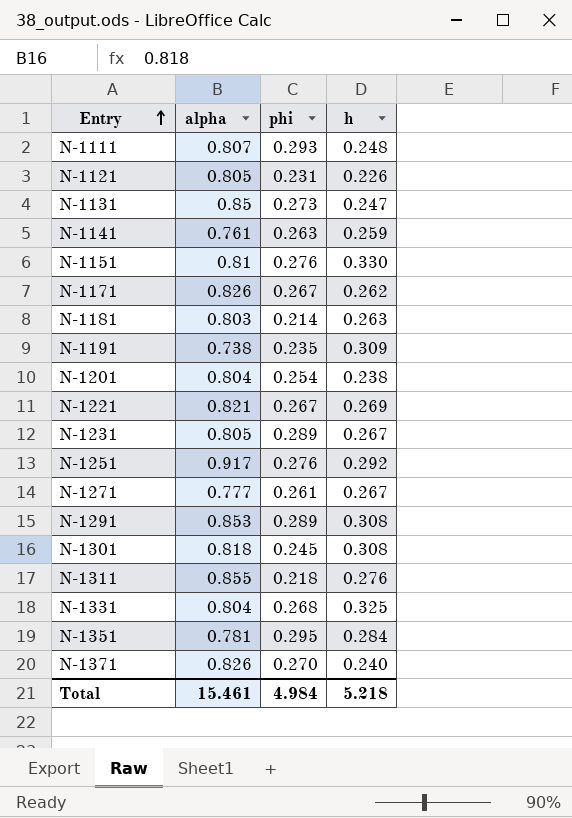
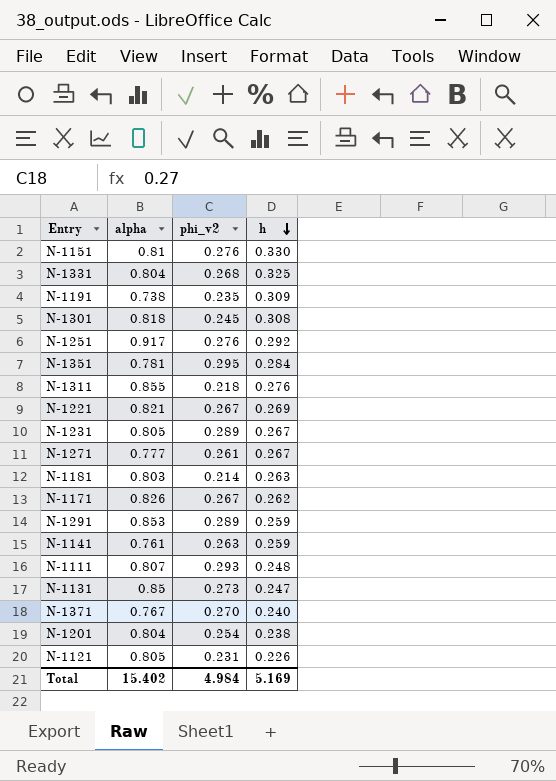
row order: Entry ascending -> h descending
column name: phi -> phi_v2
N-1291 | h: 0.308 -> 0.259
N-1371 | alpha: 0.826 -> 0.767
Total | alpha: 15.461 -> 15.402
Total | h: 5.218 -> 5.169

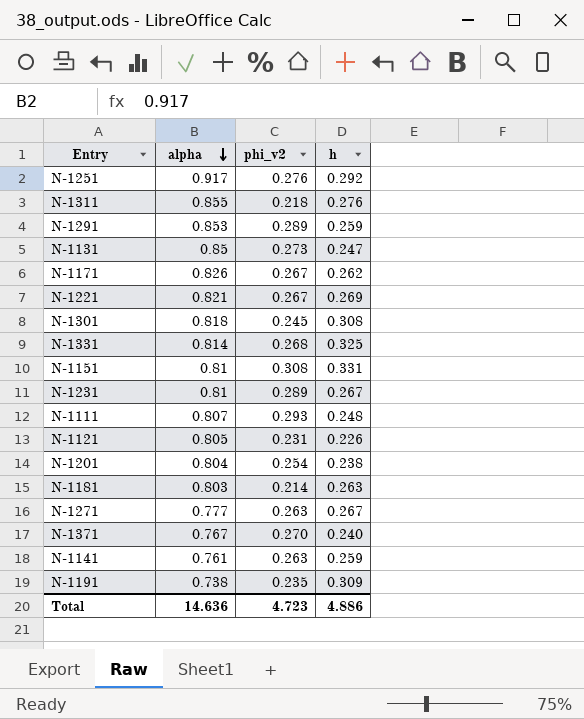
row order: h descending -> alpha descending
row N-1351: 0.781 | 0.295 | 0.284 -> none
N-1331 | alpha: 0.804 -> 0.814
N-1151 | phi_v2: 0.276 -> 0.308
N-1151 | h: 0.330 -> 0.331
N-1231 | alpha: 0.805 -> 0.81
N-1271 | phi_v2: 0.261 -> 0.263
Total | alpha: 15.402 -> 14.636
Total | phi_v2: 4.984 -> 4.723
Total | h: 5.169 -> 4.886

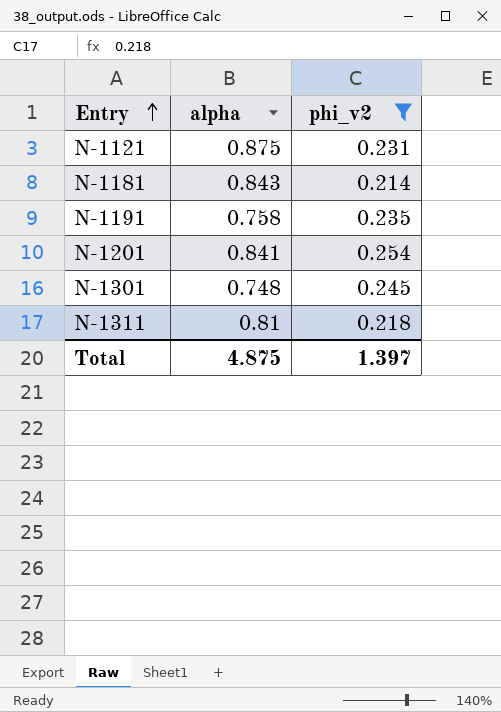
filter: none -> phi_v2 <= 0.254
row order: alpha descending -> Entry ascending
column h | position: 4 -> none
N-1121 | alpha: 0.805 -> 0.875
N-1181 | alpha: 0.803 -> 0.843
N-1191 | alpha: 0.738 -> 0.758
N-1201 | alpha: 0.804 -> 0.841
N-1301 | alpha: 0.818 -> 0.748
N-1311 | alpha: 0.855 -> 0.81
Total | alpha: 14.636 -> 4.875
Total | phi_v2: 4.723 -> 1.397

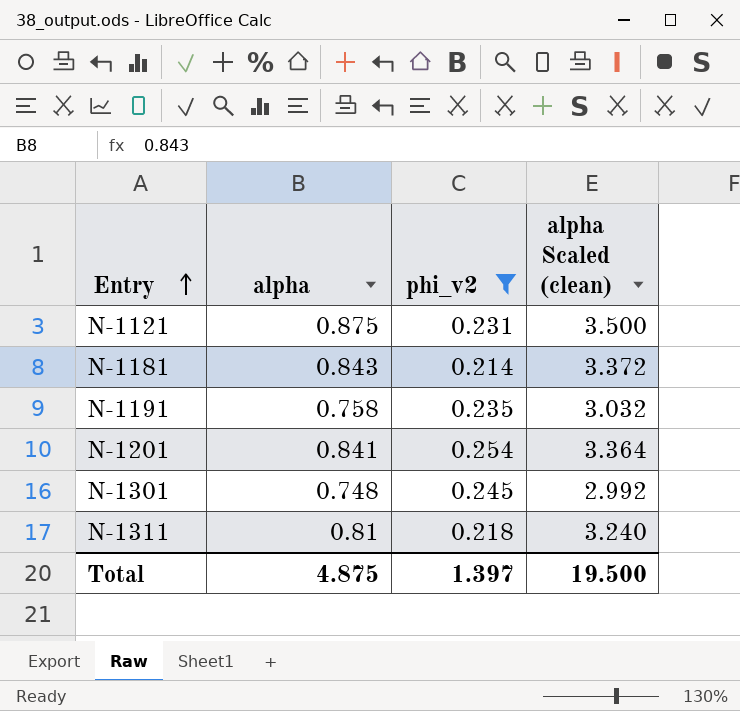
column alpha Scaled (clean) | formula: none -> [alpha] * 4

